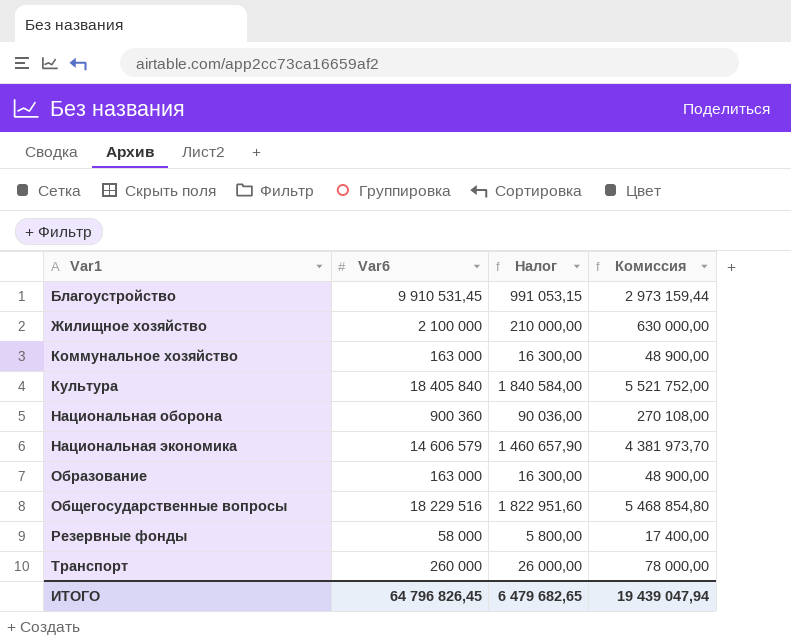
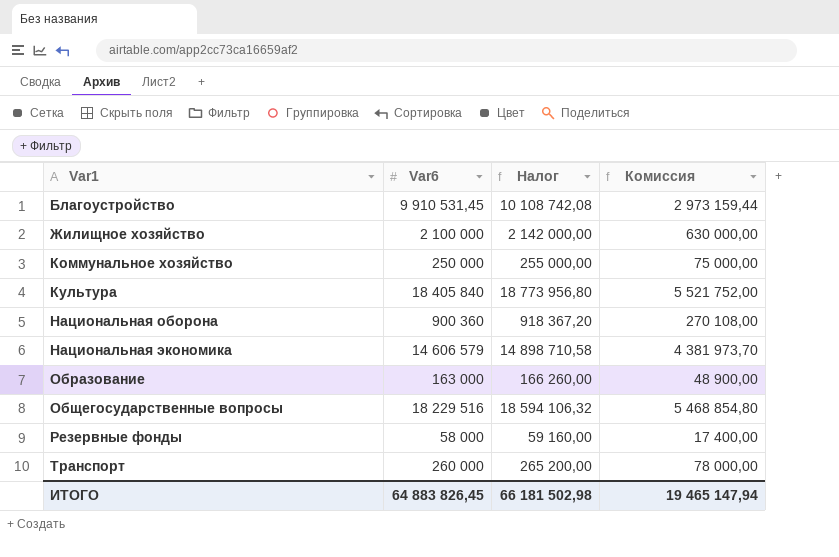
column Налог | formula: [Var6] * 0,1 -> [Var6] * 1,02
Коммунальное хозяйство | Var6: 163 000 -> 250 000
Коммунальное хозяйство | Комиссия: 48 900,00 -> 75 000,00
ИТОГО | Var6: 64 796 826,45 -> 64 883 826,45
ИТОГО | Налог: 6 479 682,65 -> 66 181 502,98
ИТОГО | Комиссия: 19 439 047,94 -> 19 465 147,94

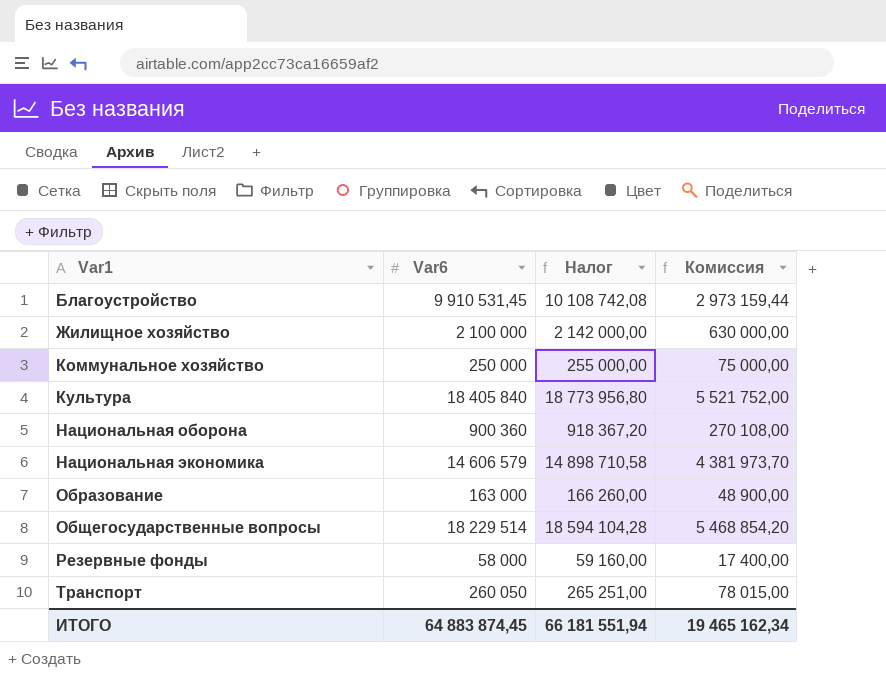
Общегосударственные вопросы | Var6: 18 229 516 -> 18 229 514
Общегосударственные вопросы | Налог: 18 594 106,32 -> 18 594 104,28
Общегосударственные вопросы | Комиссия: 5 468 854,80 -> 5 468 854,20
Транспорт | Var6: 260 000 -> 260 050
Транспорт | Налог: 265 200,00 -> 265 251,00
Транспорт | Комиссия: 78 000,00 -> 78 015,00
ИТОГО | Var6: 64 883 826,45 -> 64 883 874,45
ИТОГО | Налог: 66 181 502,98 -> 66 181 551,94
ИТОГО | Комиссия: 19 465 147,94 -> 19 465 162,34

